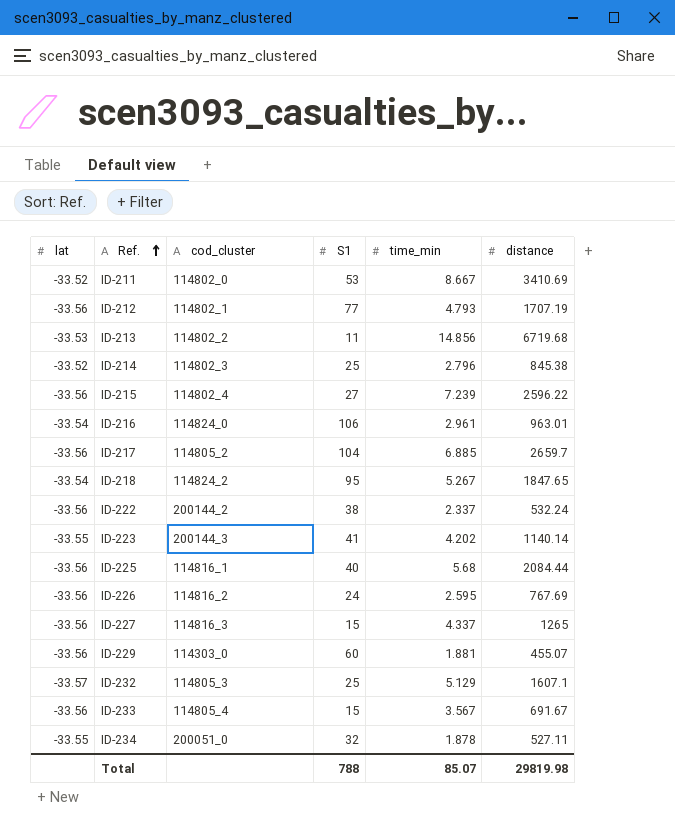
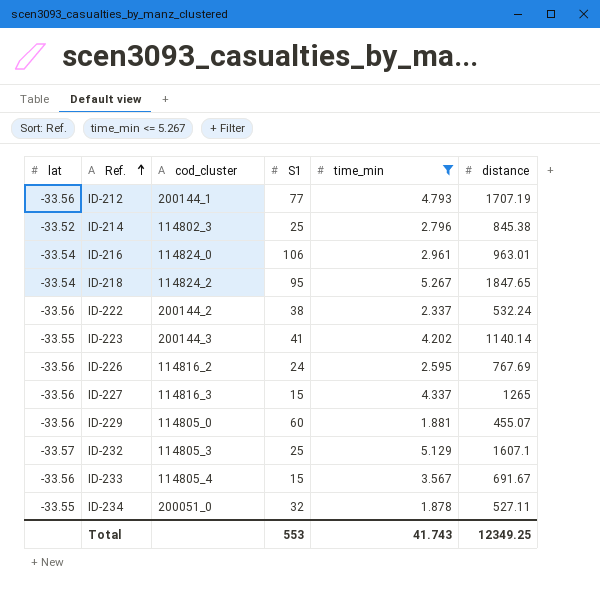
filter: none -> time_min <= 5.267
ID-212 | cod_cluster: 114802_1 -> 200144_1
ID-229 | cod_cluster: 114303_0 -> 114805_0
Total | S1: 788 -> 553
Total | time_min: 85.07 -> 41.743
Total | distance: 29819.98 -> 12349.25

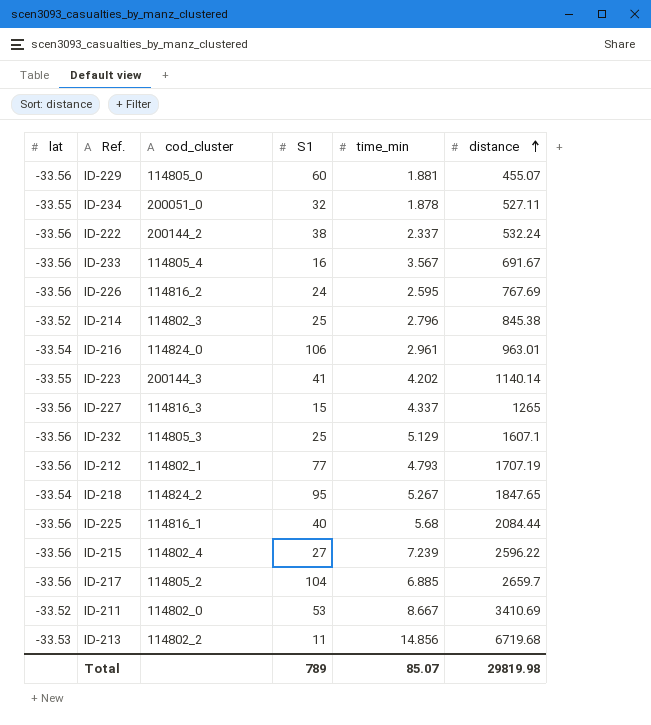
filter: time_min <= 5.267 -> none
row order: Ref. ascending -> distance ascending
ID-233 | S1: 15 -> 16
ID-232 | lat: -33.57 -> -33.56
ID-212 | cod_cluster: 200144_1 -> 114802_1
Total | S1: 553 -> 789
Total | time_min: 41.743 -> 85.07
Total | distance: 12349.25 -> 29819.98

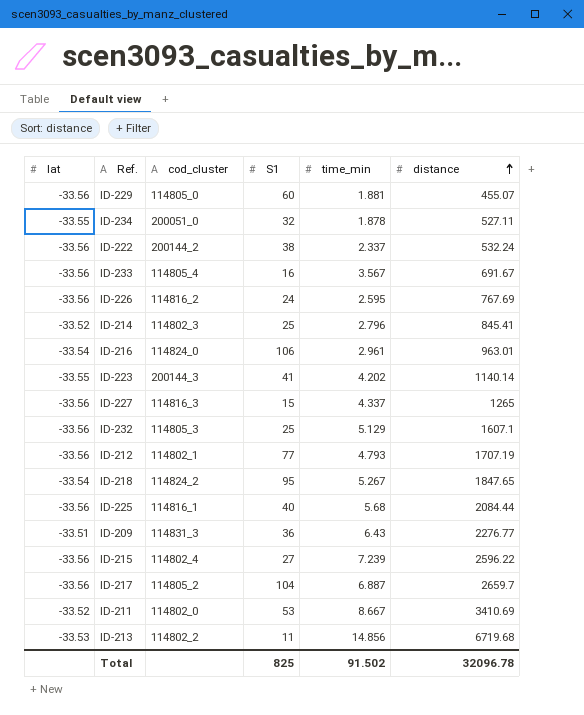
ID-214 | distance: 845.38 -> 845.41
row ID-209: none -> -33.51 | 114831_3 | 36 | 6.43 | 2276.77
ID-217 | time_min: 6.885 -> 6.887
Total | S1: 789 -> 825
Total | time_min: 85.07 -> 91.502
Total | distance: 29819.98 -> 32096.78

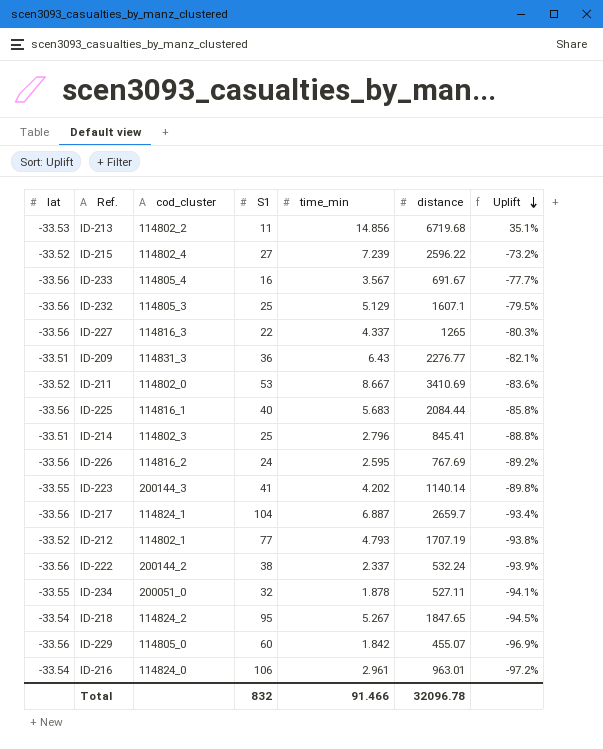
row order: distance ascending -> Uplift descending
column Uplift | formula: none -> ([time_min] - [S1]) / [S1]
ID-215 | lat: -33.56 -> -33.52
ID-227 | S1: 15 -> 22
ID-225 | time_min: 5.68 -> 5.683
ID-214 | lat: -33.52 -> -33.51
ID-217 | cod_cluster: 114805_2 -> 114824_1
ID-212 | lat: -33.56 -> -33.52
ID-229 | time_min: 1.881 -> 1.842
Total | S1: 825 -> 832
Total | time_min: 91.502 -> 91.466

